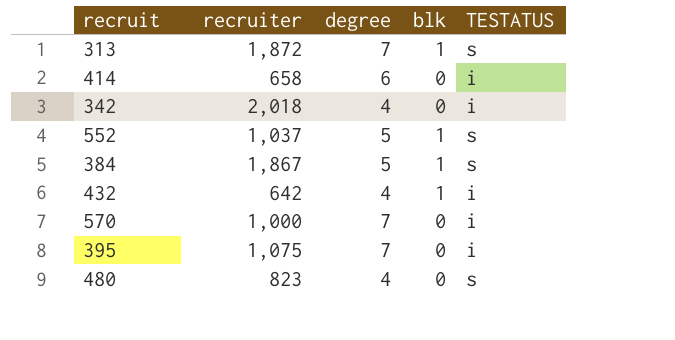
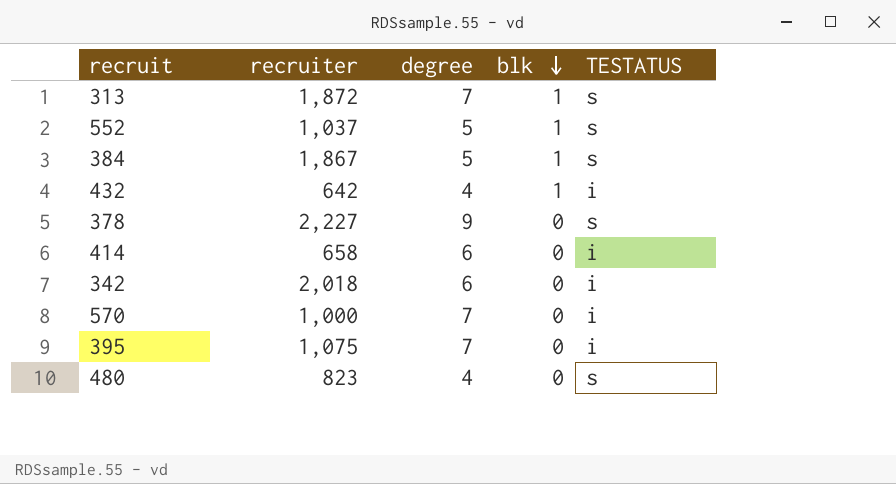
row order: none -> blk descending
row 378: none -> 2,227 | 9 | 0 | s
342 | degree: 4 -> 6

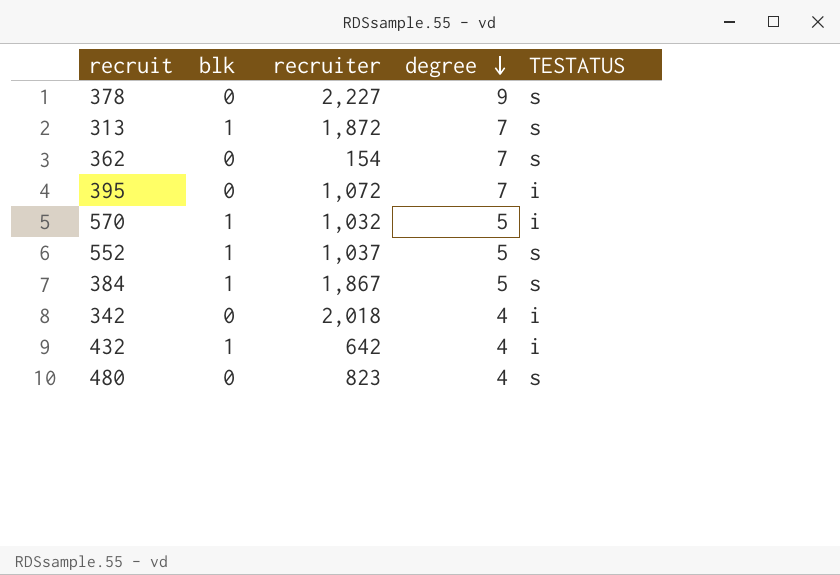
row order: blk descending -> degree descending
column blk | position: 4 -> 2
row 414: 658 | 6 | 0 | i -> none
row 362: none -> 0 | 154 | 7 | s
395 | recruiter: 1,075 -> 1,072
570 | blk: 0 -> 1
570 | recruiter: 1,000 -> 1,032
570 | degree: 7 -> 5
342 | degree: 6 -> 4

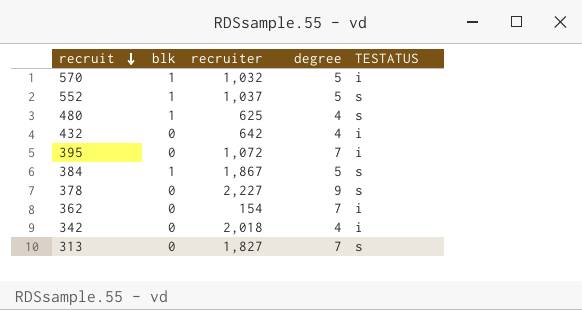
row order: degree descending -> recruit descending
480 | blk: 0 -> 1
480 | recruiter: 823 -> 625
432 | blk: 1 -> 0
362 | TESTATUS: s -> i
313 | blk: 1 -> 0
313 | recruiter: 1,872 -> 1,827

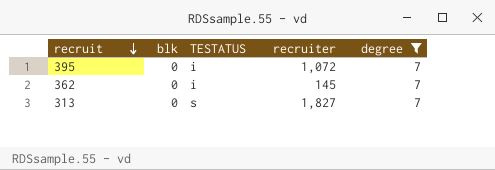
filter: none -> degree = 7
column TESTATUS | position: 5 -> 3
362 | recruiter: 154 -> 145

